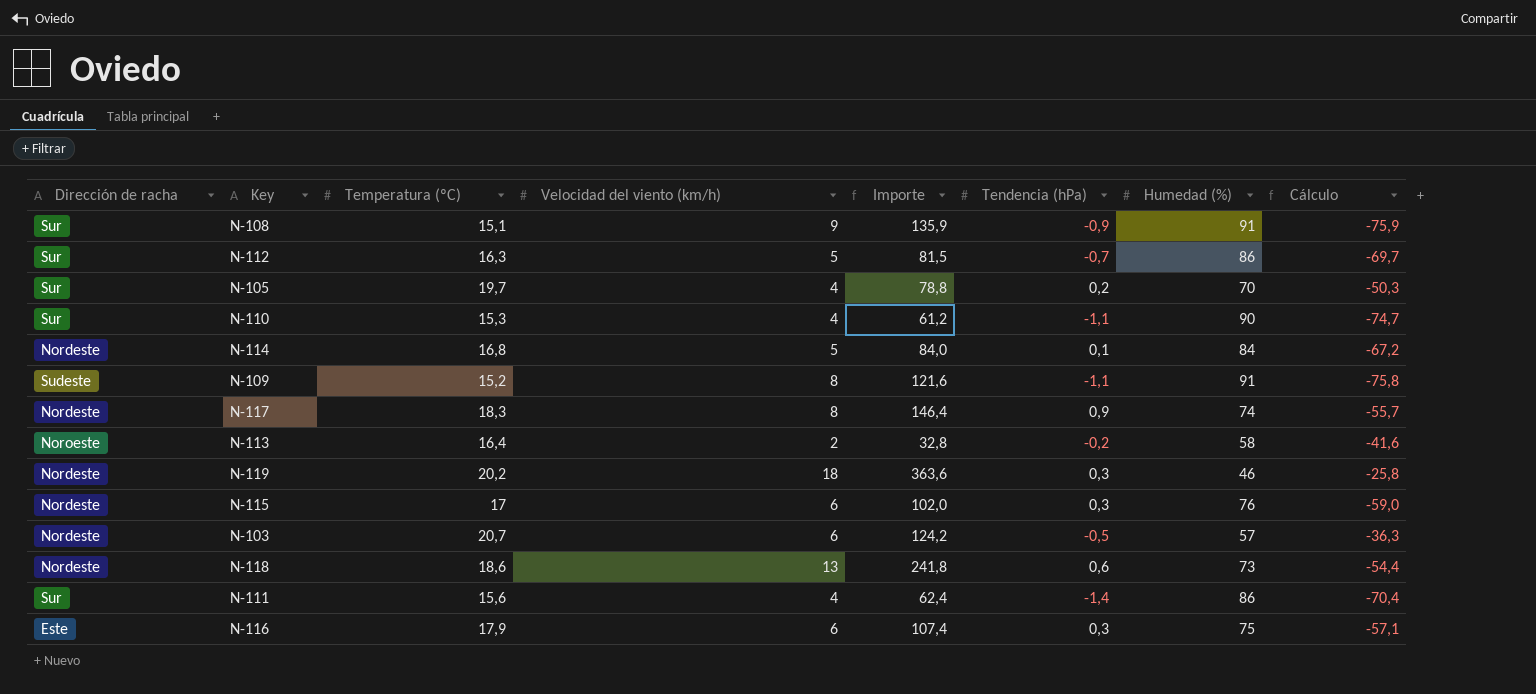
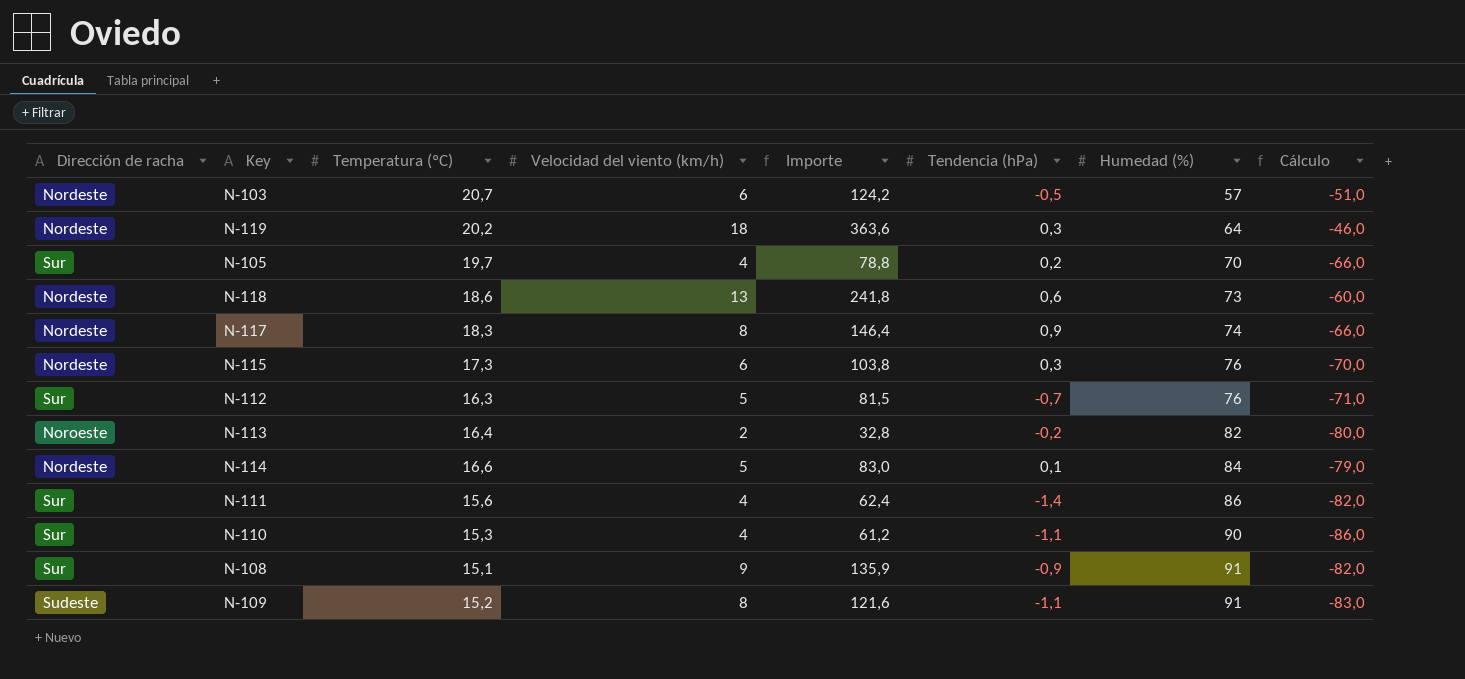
row order: none -> Humedad (%) ascending
column Cálculo | formula: [Temperatura (ºC)] - [Humedad (%)] -> [Velocidad del viento (km/h)] - [Humedad (%)]
row N-116: Este | 17,9 | 6 | 107,4 | 0,3 | 75 | -57,1 -> none
N-119 | Humedad (%): 46 -> 64
N-115 | Temperatura (ºC): 17 -> 17,3
N-115 | Importe: 102,0 -> 103,8
N-112 | Humedad (%): 86 -> 76
N-113 | Humedad (%): 58 -> 82
N-114 | Temperatura (ºC): 16,8 -> 16,6
N-114 | Importe: 84,0 -> 83,0

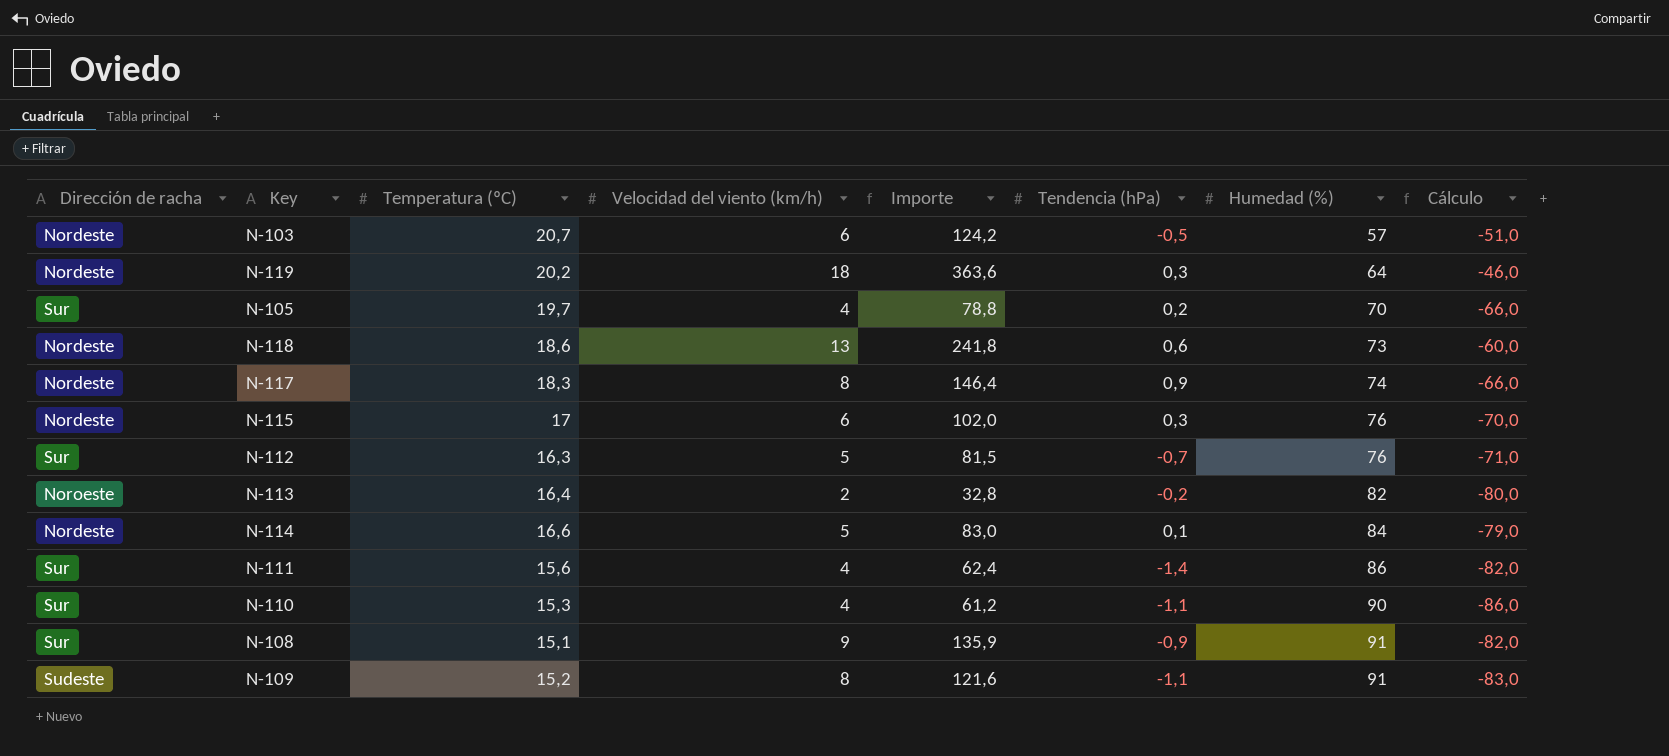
N-115 | Temperatura (ºC): 17,3 -> 17
N-115 | Importe: 103,8 -> 102,0

